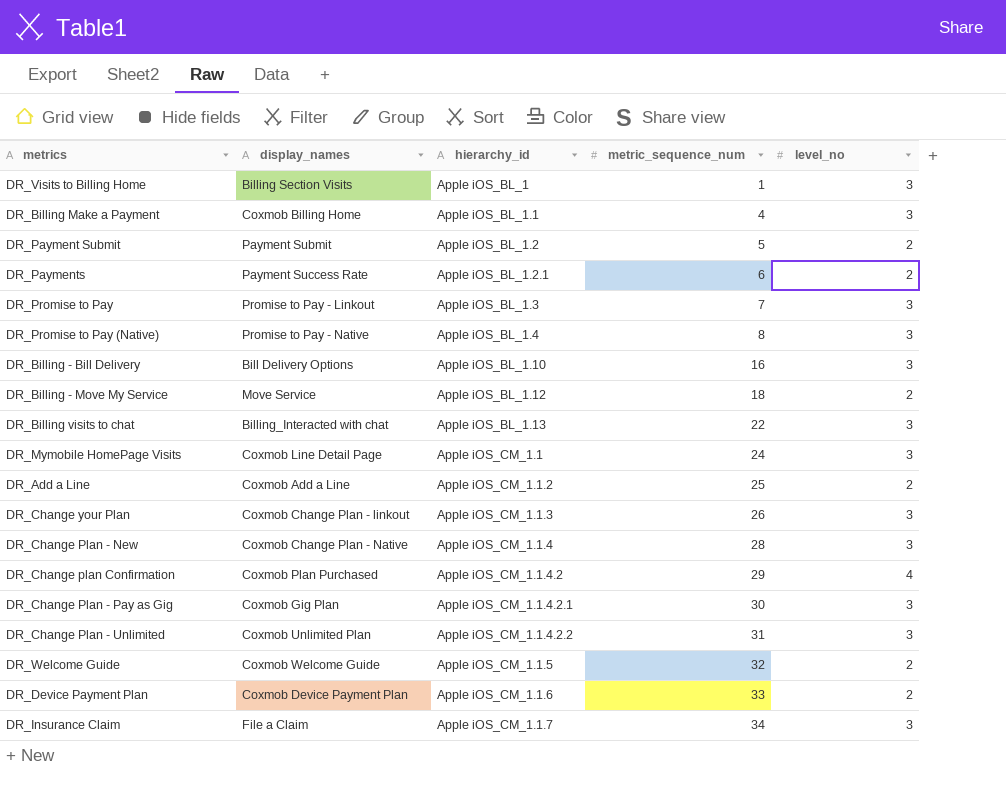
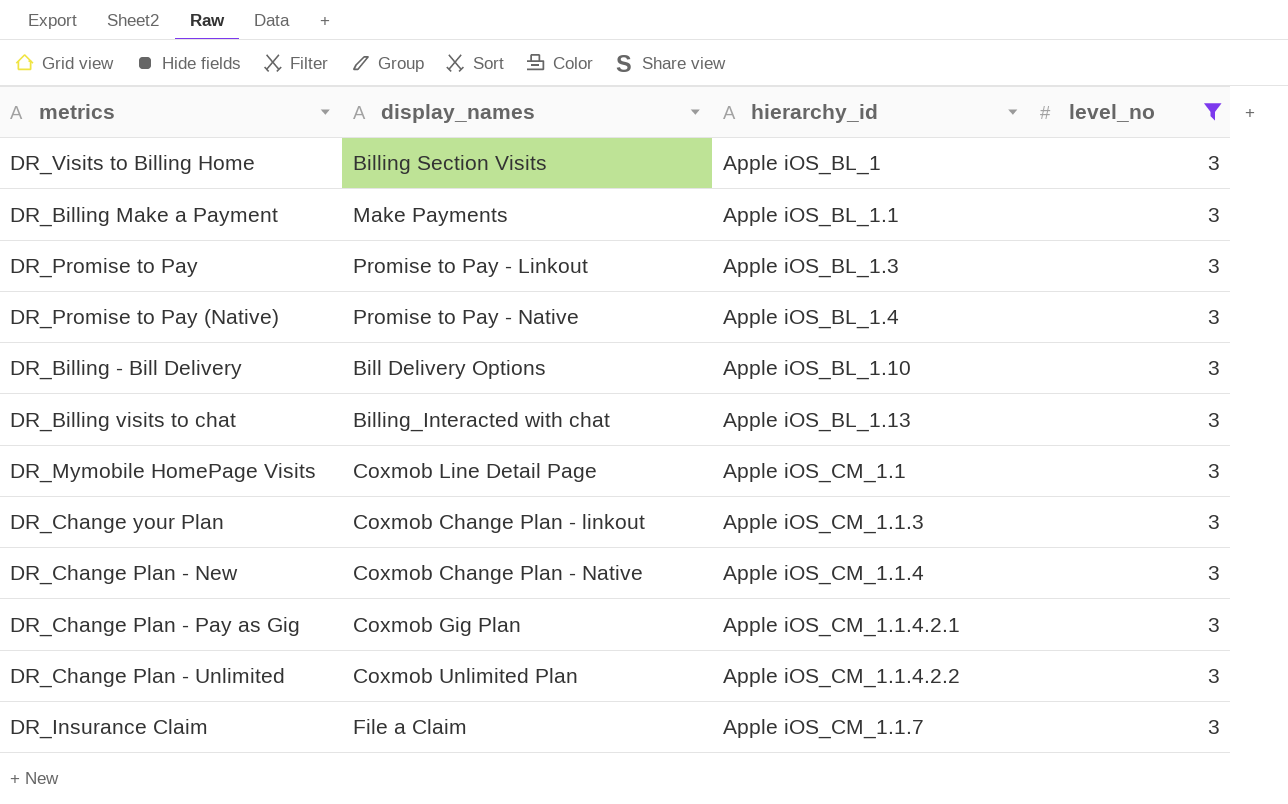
filter: none -> level_no = 3
column metric_sequence_num | position: 4 -> none
DR_Billing Make a Payment | display_names: Coxmob Billing Home -> Make Payments

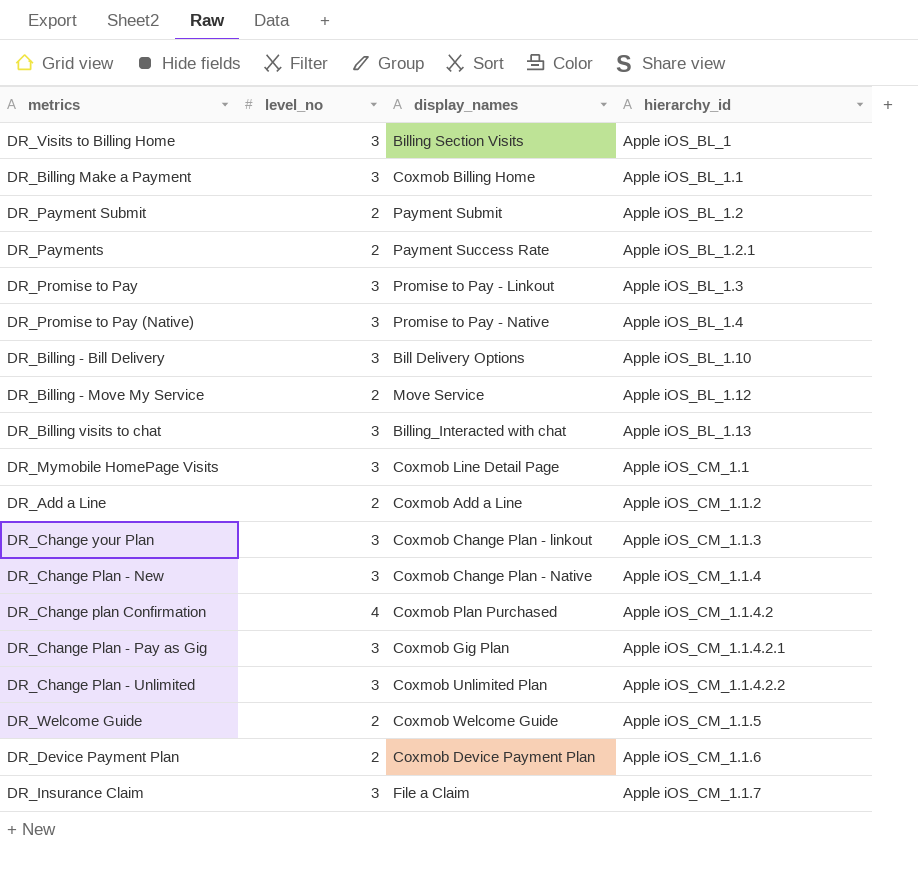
filter: level_no = 3 -> none
column level_no | position: 4 -> 2
DR_Billing Make a Payment | display_names: Make Payments -> Coxmob Billing Home

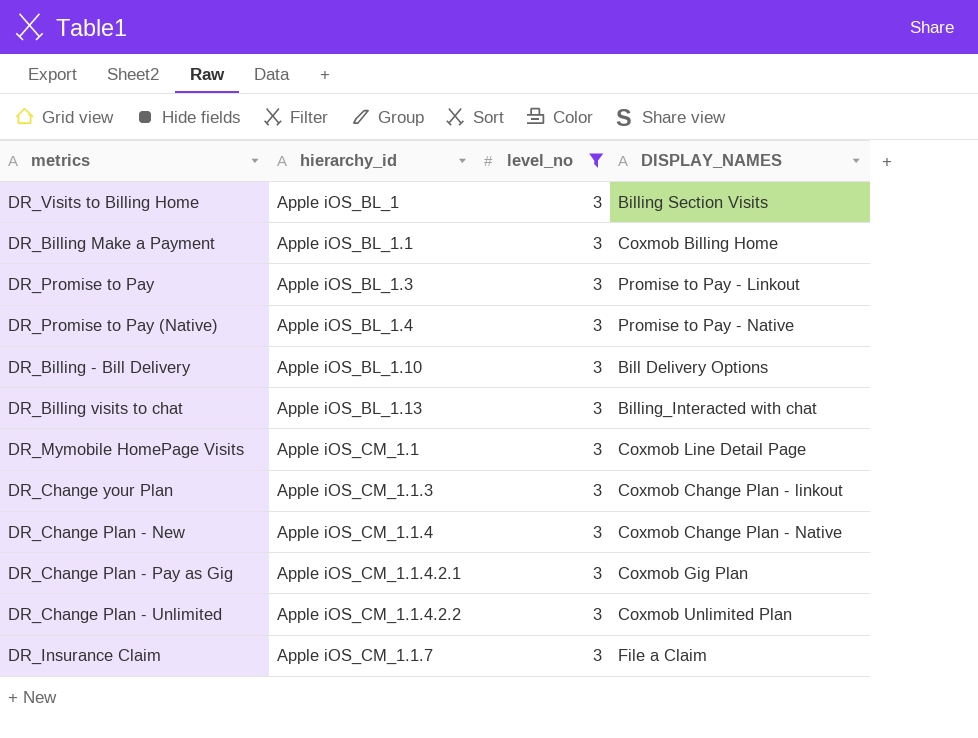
filter: none -> level_no = 3
column hierarchy_id | position: 4 -> 2
column name: display_names -> DISPLAY_NAMES

